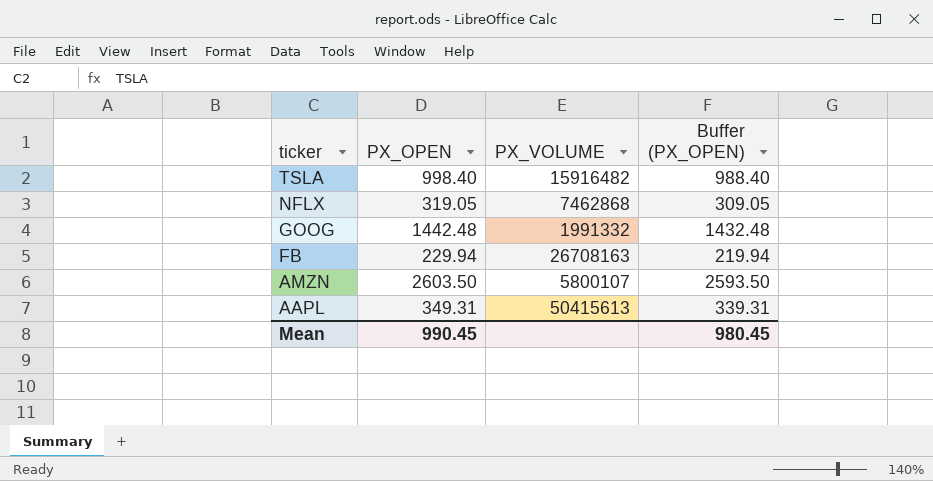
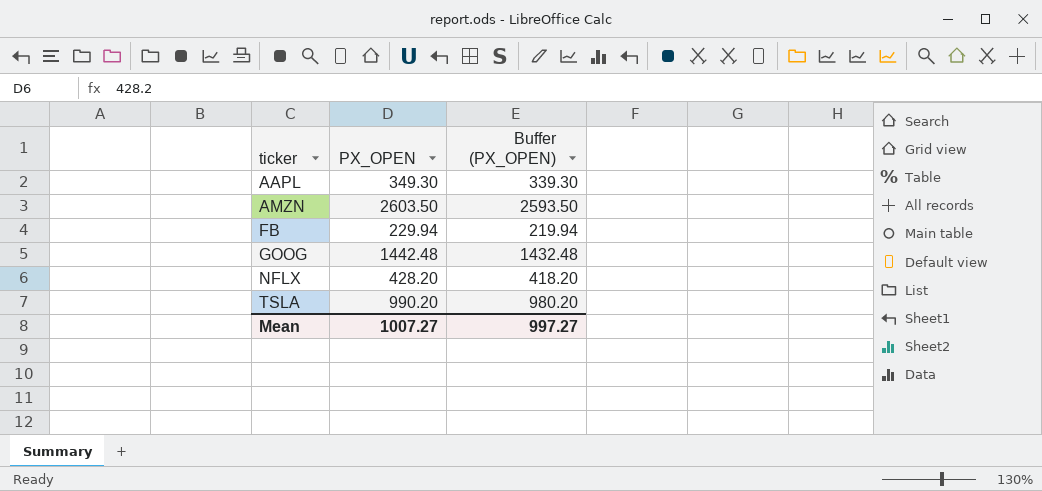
row order: ticker descending -> ticker ascending
column PX_VOLUME | position: 3 -> none
AAPL | PX_OPEN: 349.31 -> 349.30
AAPL | Buffer (PX_OPEN): 339.31 -> 339.30
NFLX | PX_OPEN: 319.05 -> 428.20
NFLX | Buffer (PX_OPEN): 309.05 -> 418.20
TSLA | PX_OPEN: 998.40 -> 990.20
TSLA | Buffer (PX_OPEN): 988.40 -> 980.20
Mean | PX_OPEN: 990.45 -> 1007.27
Mean | Buffer (PX_OPEN): 980.45 -> 997.27

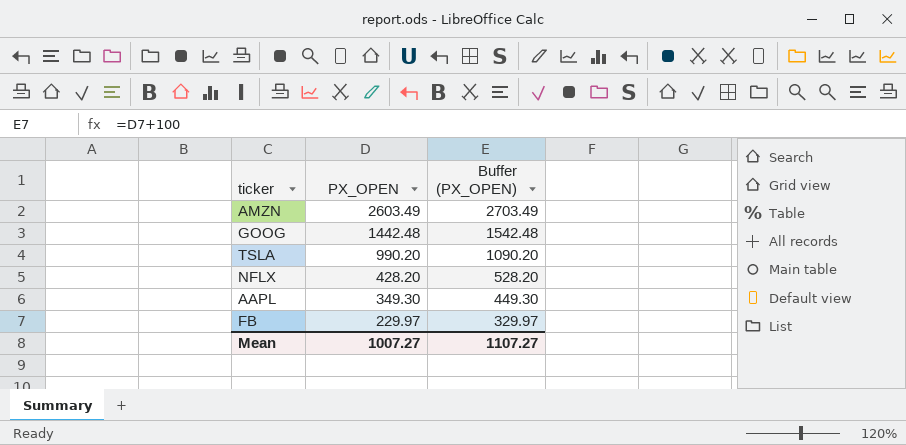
row order: ticker ascending -> PX_OPEN descending
column Buffer (PX_OPEN) | formula: [PX_OPEN] - 10 -> [PX_OPEN] + 100
AMZN | PX_OPEN: 2603.50 -> 2603.49
FB | PX_OPEN: 229.94 -> 229.97
Mean | Buffer (PX_OPEN): 997.27 -> 1107.27

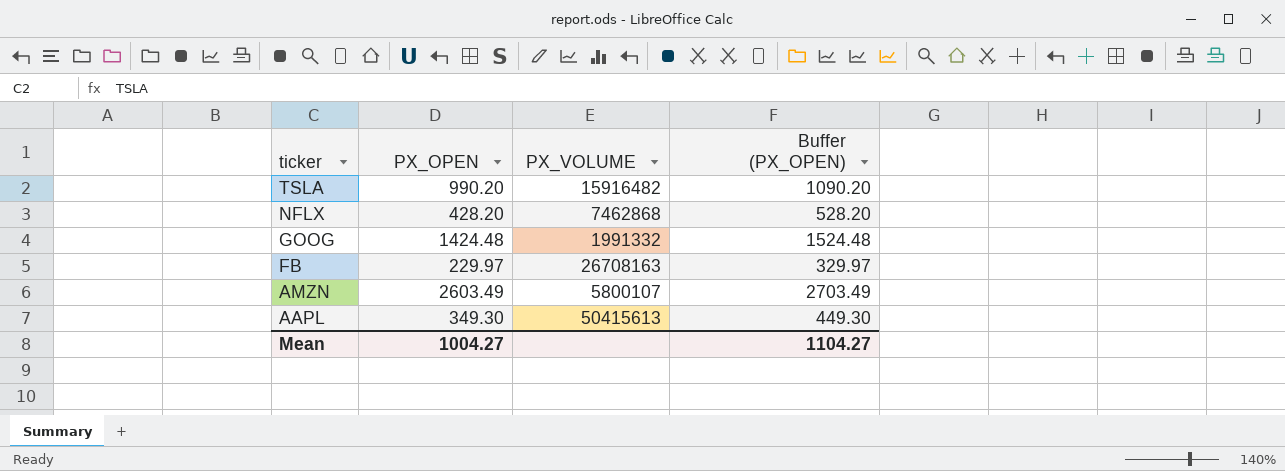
row order: PX_OPEN descending -> ticker descending
column PX_VOLUME | position: none -> 3
GOOG | PX_OPEN: 1442.48 -> 1424.48
GOOG | Buffer (PX_OPEN): 1542.48 -> 1524.48
Mean | PX_OPEN: 1007.27 -> 1004.27
Mean | Buffer (PX_OPEN): 1107.27 -> 1104.27

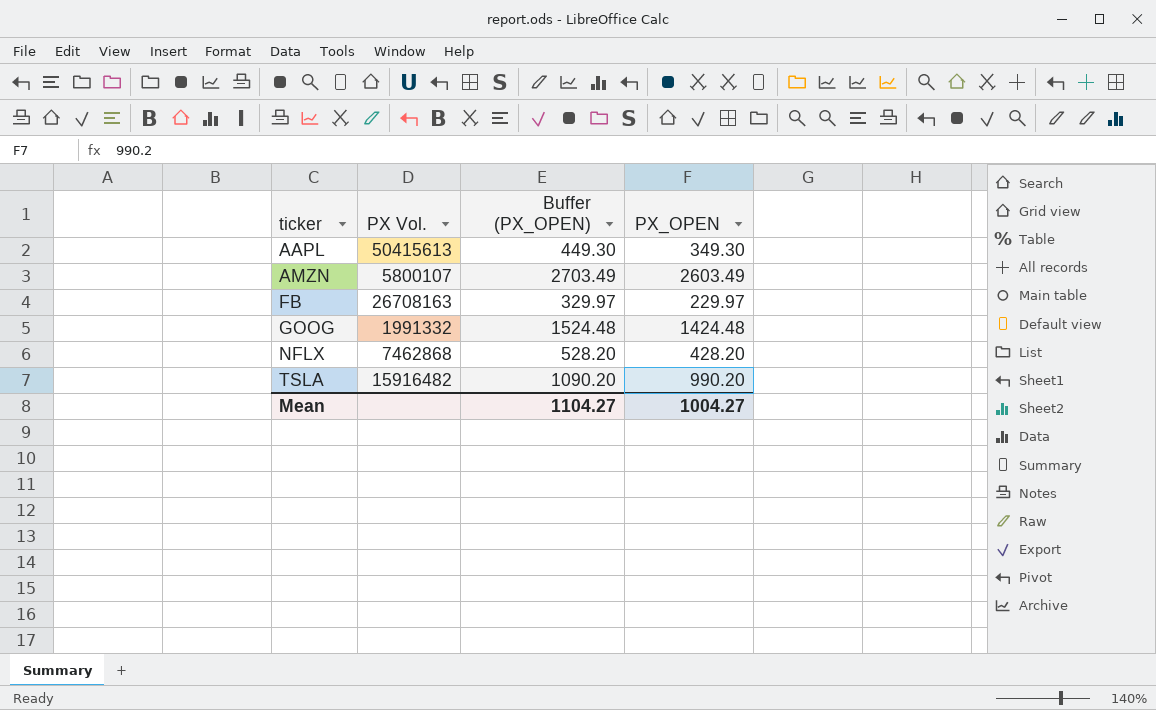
row order: ticker descending -> ticker ascending
column name: PX_VOLUME -> PX Vol.
column PX_OPEN | position: 2 -> 4

